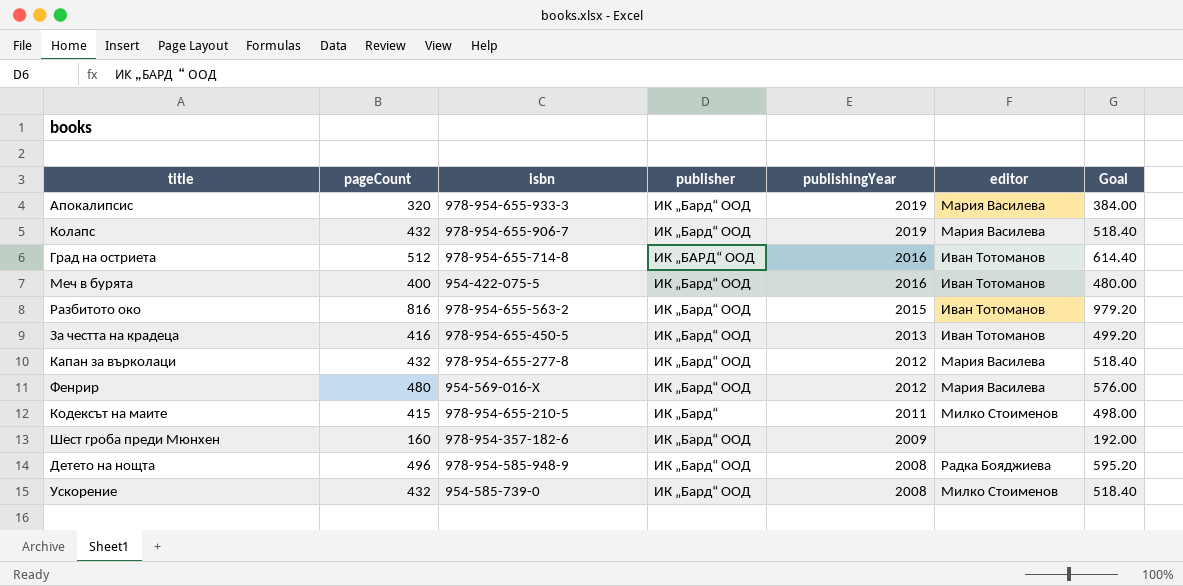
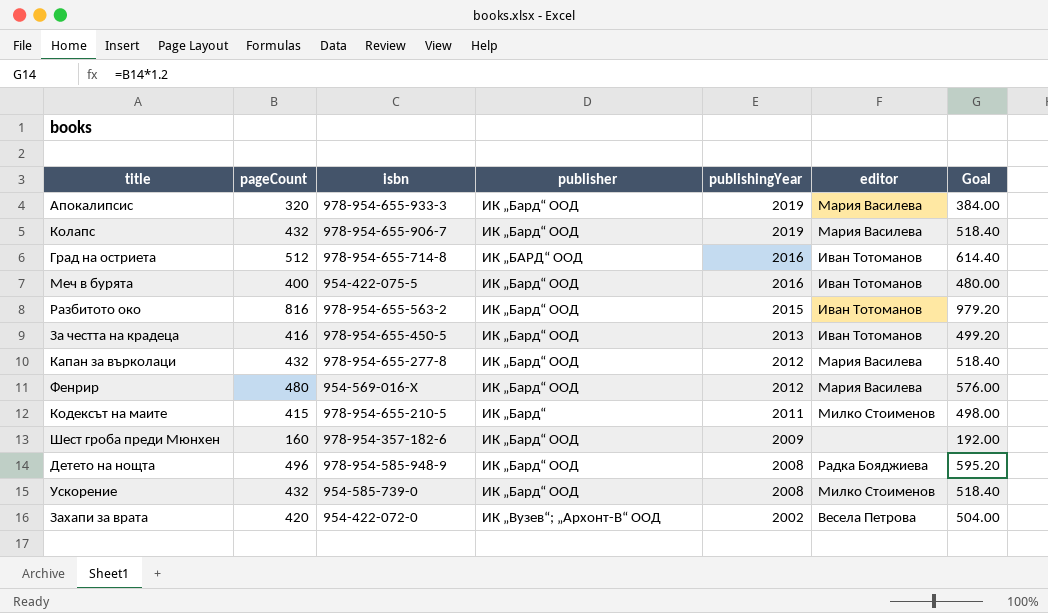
row Захапи за врата: none -> 420 | 954-422-072-0 | ИК „Вузев“; „Архонт-В“ ООД | 2002 | Весела Петрова | 504.00

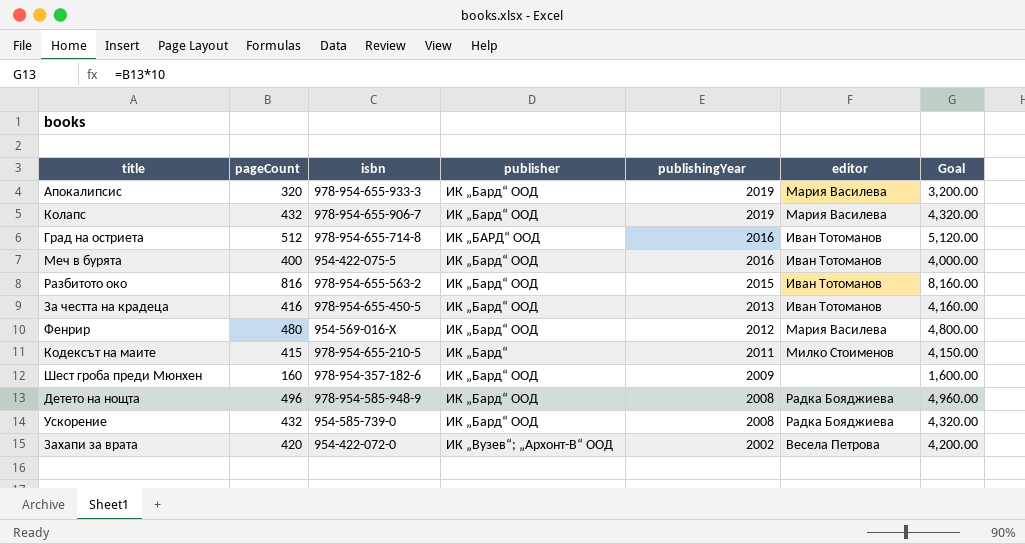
column Goal | formula: [pageCount] * 1.2 -> [pageCount] * 10
row Капан за върколаци: 432 | 978-954-655-277-8 | ИК „Бард“ ООД | 2012 | Мария Василева | 518.40 -> none
Ускорение | editor: Милко Стоименов -> Радка Бояджиева

